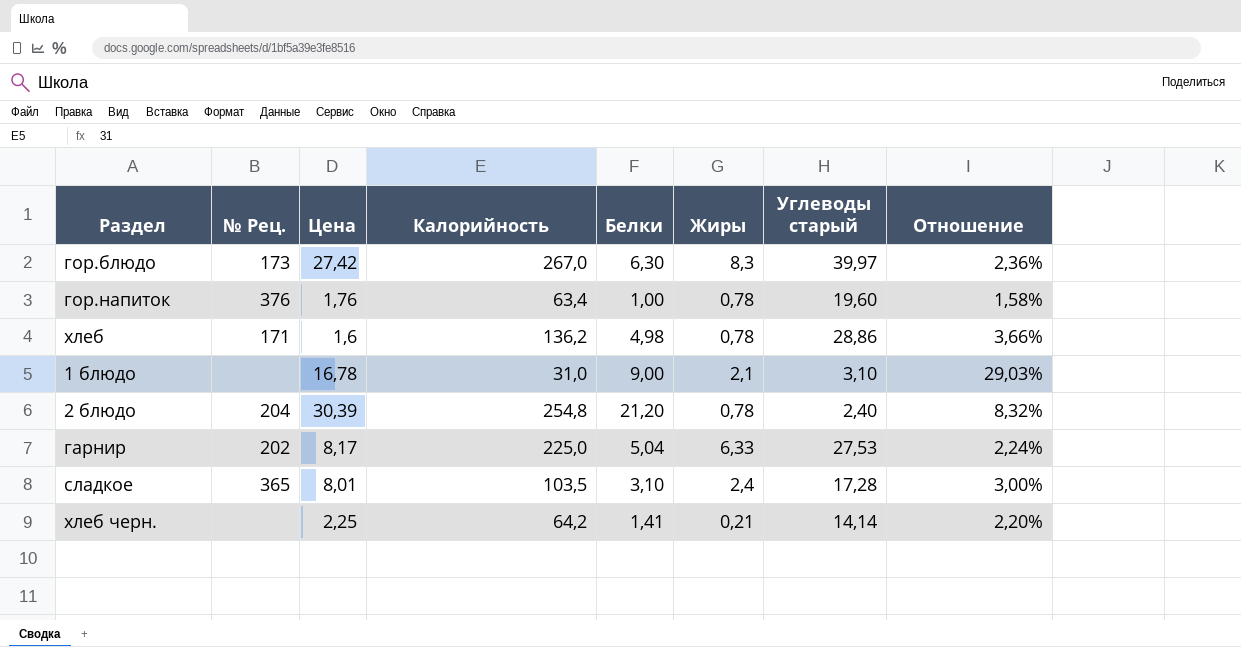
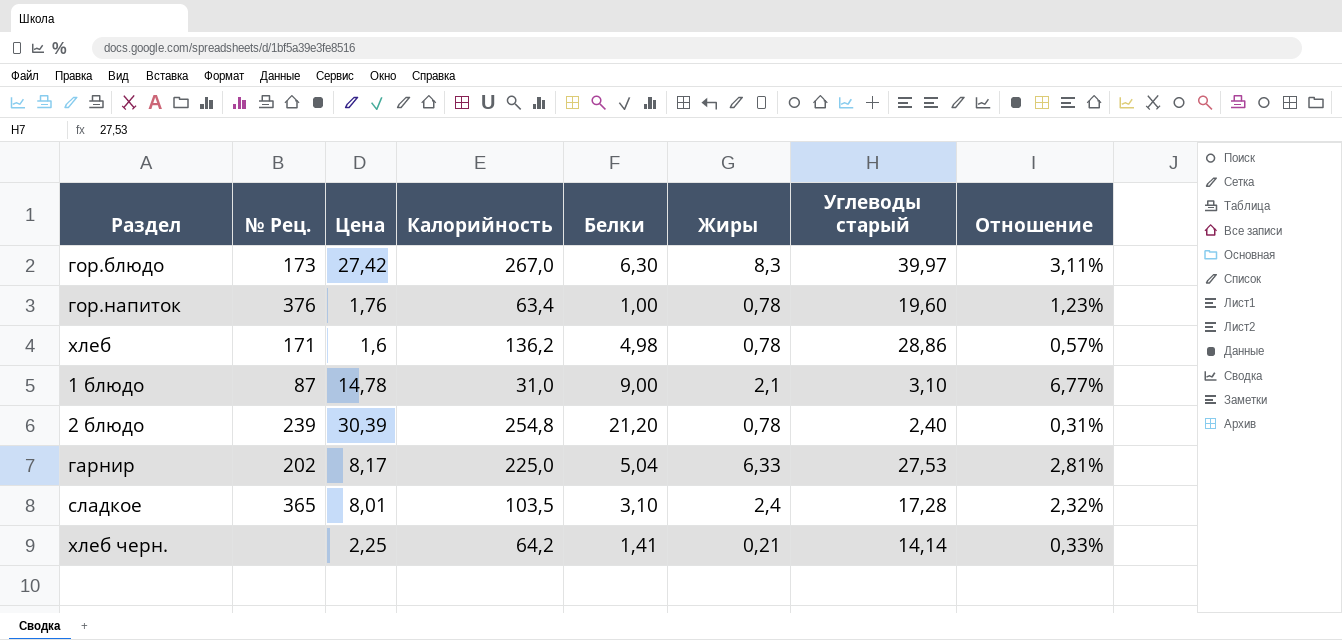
column Отношение | formula: [Белки] / [Калорийность] -> [Жиры] / [Калорийность]
1 блюдо | № Рец.: none -> 87
1 блюдо | Цена: 16,78 -> 14,78
2 блюдо | № Рец.: 204 -> 239

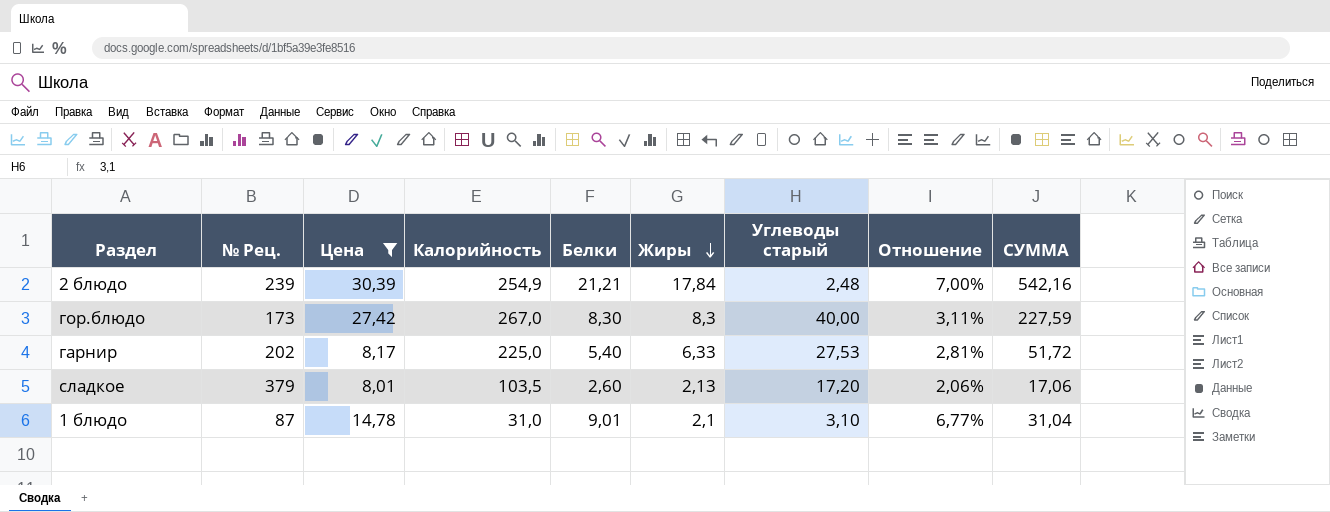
filter: none -> Цена >= 8,01
row order: none -> Жиры descending
column СУММА | formula: none -> [Цена] * [Жиры]
2 блюдо | Калорийность: 254,8 -> 254,9
2 блюдо | Белки: 21,20 -> 21,21
2 блюдо | Жиры: 0,78 -> 17,84
2 блюдо | Углеводы старый: 2,40 -> 2,48
2 блюдо | Отношение: 0,31% -> 7,00%
гор.блюдо | Белки: 6,30 -> 8,30
гор.блюдо | Углеводы старый: 39,97 -> 40,00
гарнир | Белки: 5,04 -> 5,40
сладкое | № Рец.: 365 -> 379
сладкое | Белки: 3,10 -> 2,60
сладкое | Жиры: 2,4 -> 2,13
сладкое | Углеводы старый: 17,28 -> 17,20
сладкое | Отношение: 2,32% -> 2,06%
1 блюдо | Белки: 9,00 -> 9,01

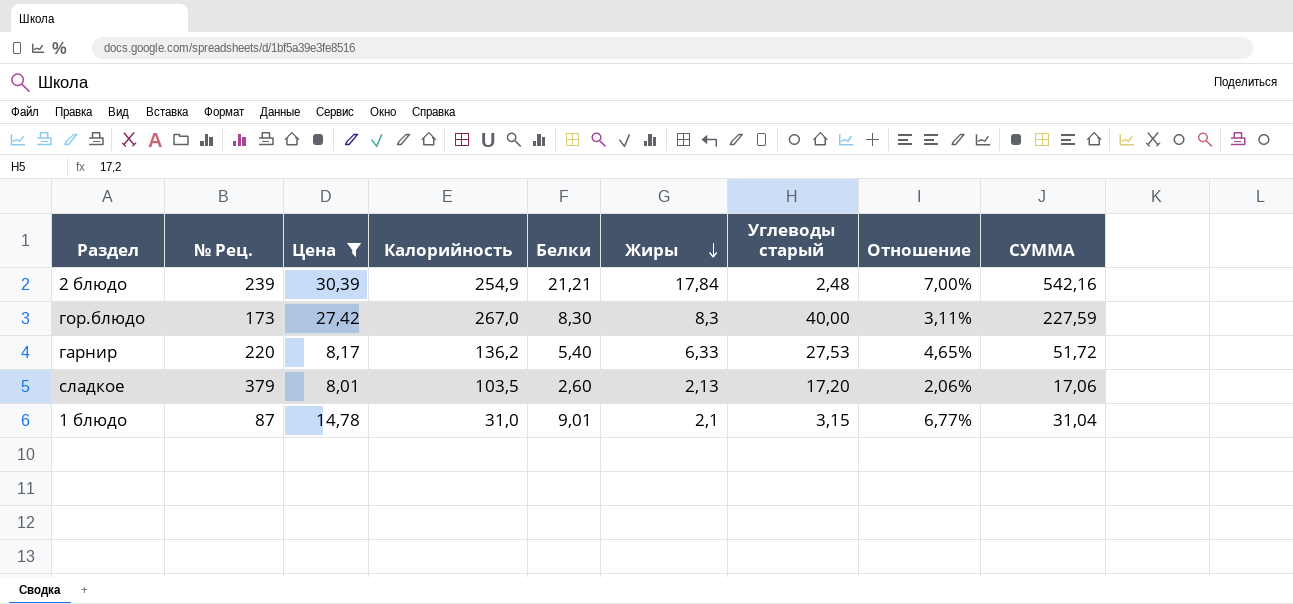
гарнир | № Рец.: 202 -> 220
гарнир | Калорийность: 225,0 -> 136,2
гарнир | Отношение: 2,81% -> 4,65%
1 блюдо | Углеводы старый: 3,10 -> 3,15

